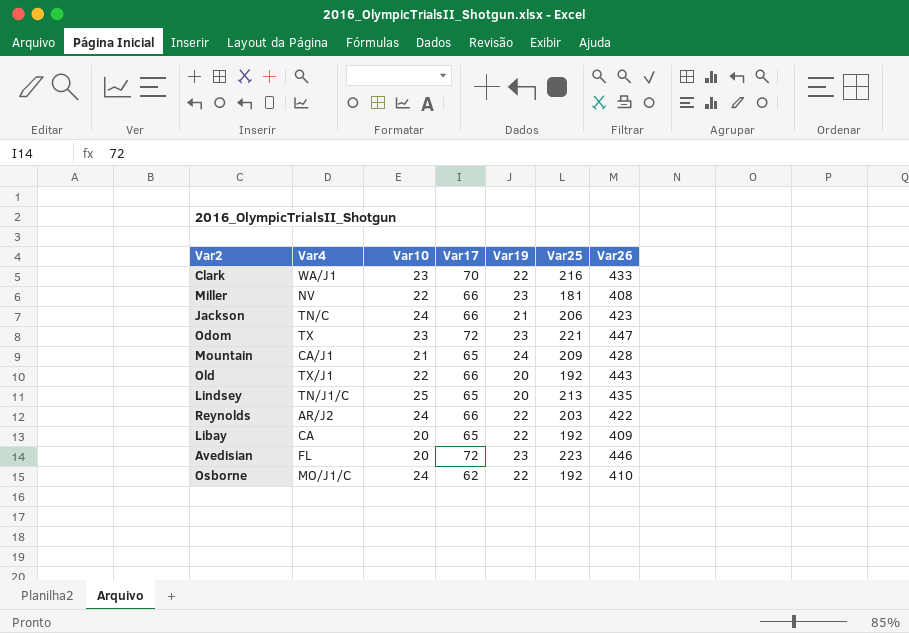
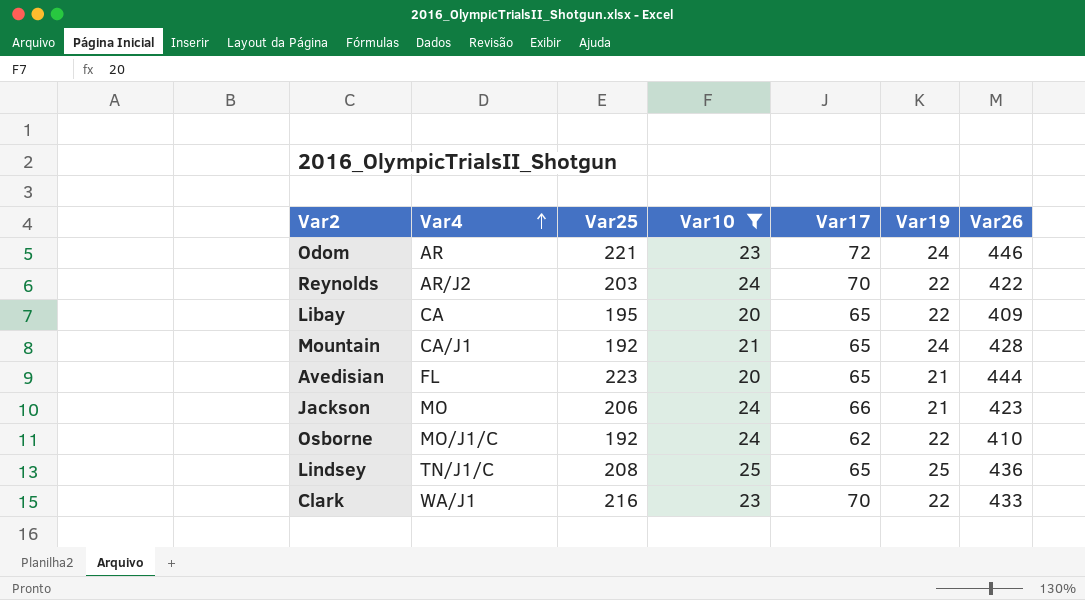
filter: none -> Var10 != 22
row order: none -> Var4 ascending
column Var25 | position: 6 -> 3
Odom | Var4: TX -> AR
Odom | Var19: 23 -> 24
Odom | Var26: 447 -> 446
Reynolds | Var17: 66 -> 70
Libay | Var25: 192 -> 195
Mountain | Var25: 209 -> 192
Avedisian | Var17: 72 -> 65
Avedisian | Var19: 23 -> 21
Avedisian | Var26: 446 -> 444
Jackson | Var4: TN/C -> MO
Lindsey | Var25: 213 -> 208
Lindsey | Var19: 20 -> 25
Lindsey | Var26: 435 -> 436

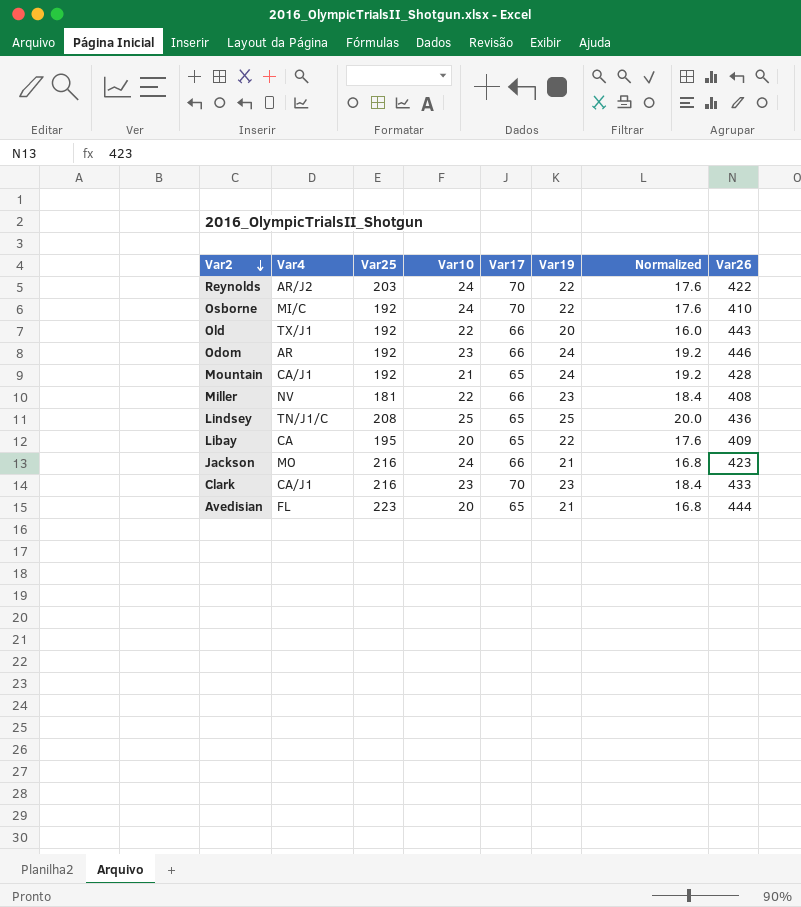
filter: Var10 != 22 -> none
row order: Var4 ascending -> Var2 descending
column Normalized | formula: none -> [Var19] * 0.8
Osborne | Var4: MO/J1/C -> MI/C
Osborne | Var17: 62 -> 70
Odom | Var25: 221 -> 192
Odom | Var17: 72 -> 66
Jackson | Var25: 206 -> 216
Clark | Var4: WA/J1 -> CA/J1
Clark | Var19: 22 -> 23

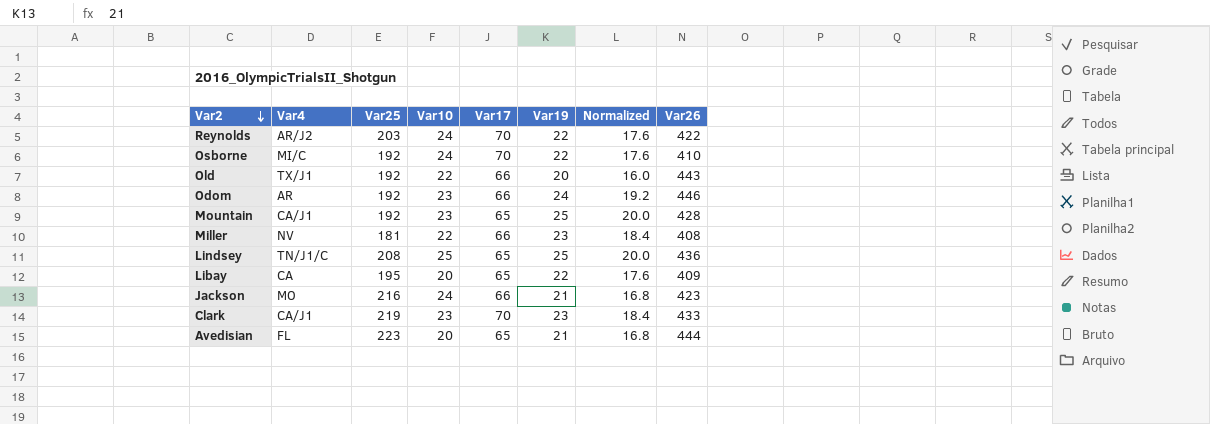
Mountain | Var10: 21 -> 23
Mountain | Var19: 24 -> 25
Mountain | Normalized: 19.2 -> 20.0
Clark | Var25: 216 -> 219

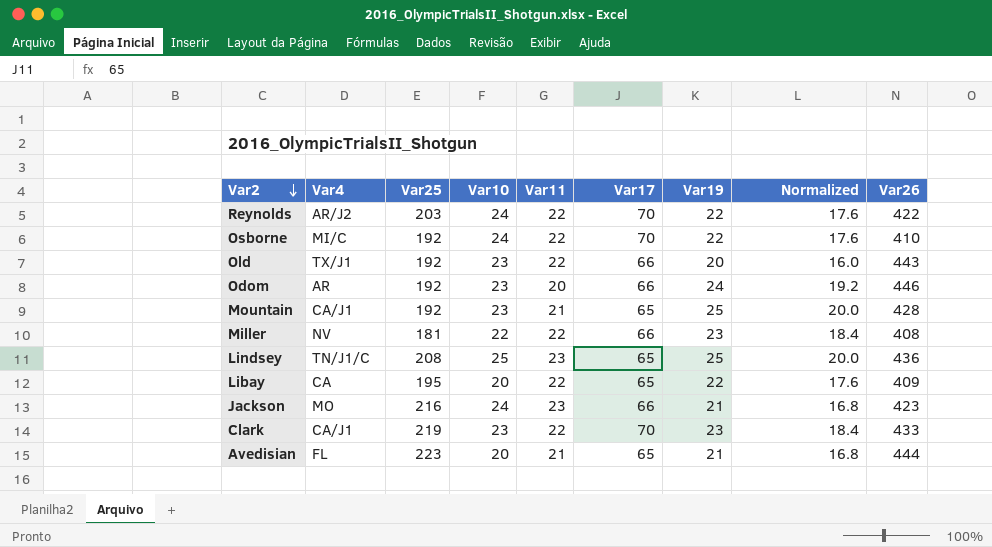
column Var11 | position: none -> 5
Old | Var10: 22 -> 23

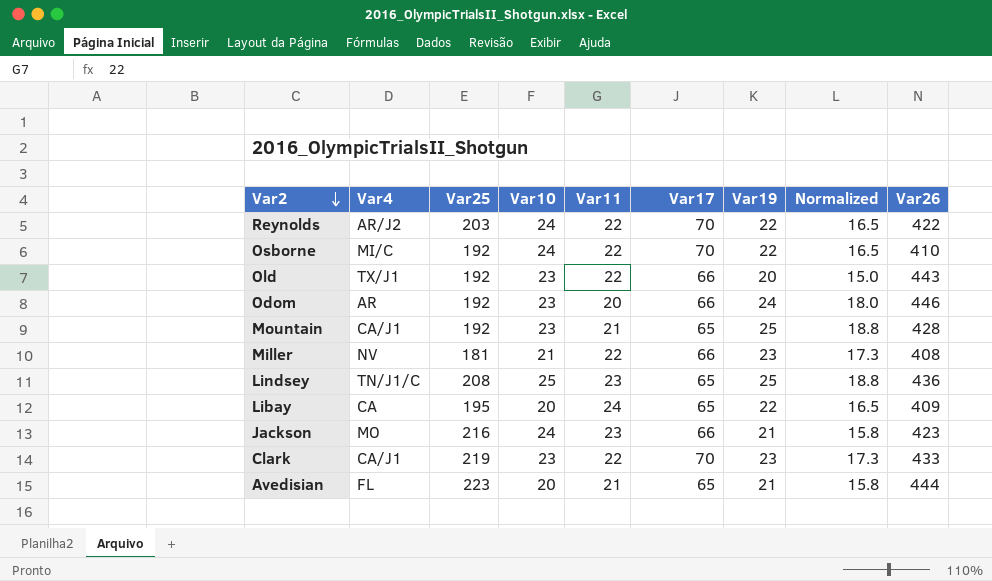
column Normalized | formula: [Var19] * 0.8 -> [Var19] * 0.75
Miller | Var10: 22 -> 21
Libay | Var11: 22 -> 24

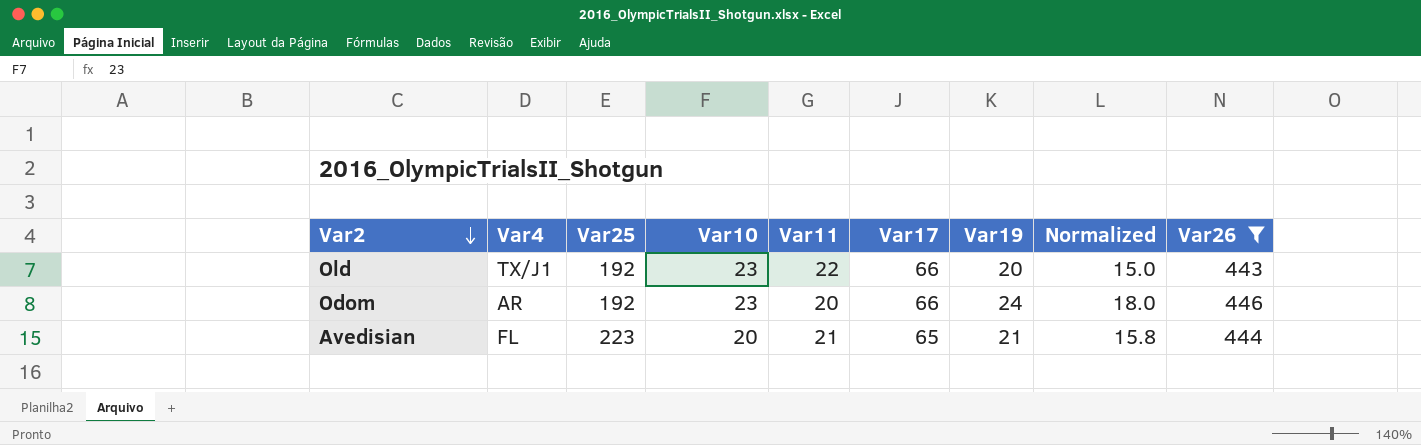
filter: none -> Var26 >= 443

